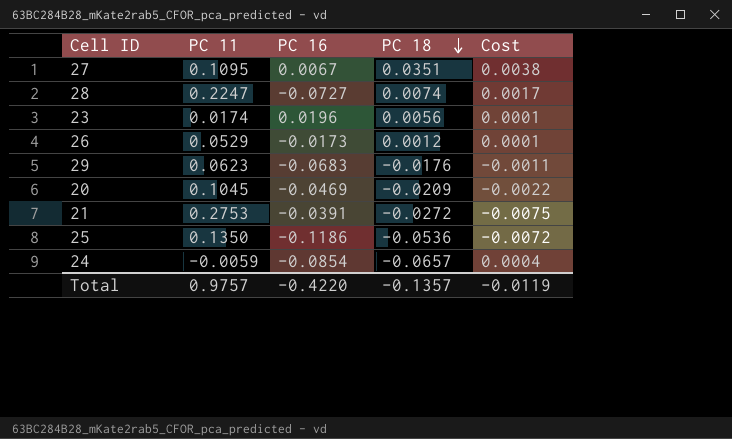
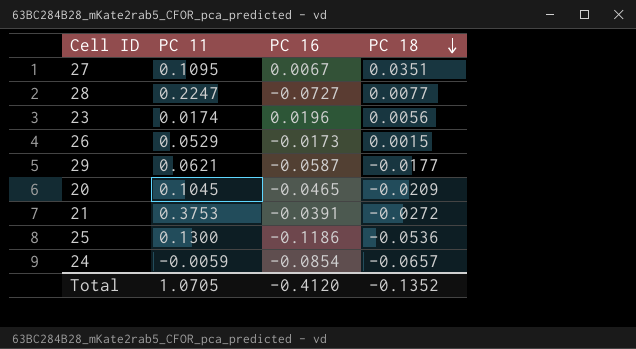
column Cost | formula: [PC 11] * [PC 18] -> none
28 | PC 18: 0.0074 -> 0.0077
26 | PC 18: 0.0012 -> 0.0015
29 | PC 11: 0.0623 -> 0.0621
29 | PC 16: -0.0683 -> -0.0587
29 | PC 18: -0.0176 -> -0.0177
20 | PC 16: -0.0469 -> -0.0465
21 | PC 11: 0.2753 -> 0.3753
25 | PC 11: 0.1350 -> 0.1300
Total | PC 11: 0.9757 -> 1.0705
Total | PC 16: -0.4220 -> -0.4120
Total | PC 18: -0.1357 -> -0.1352

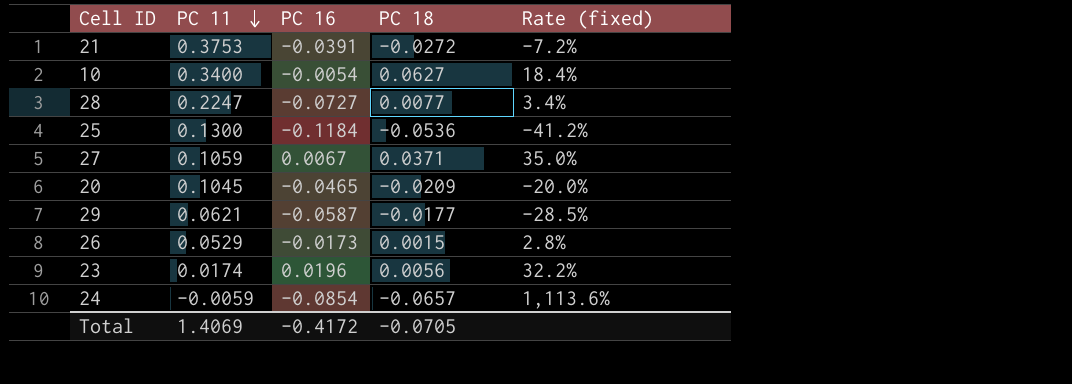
row order: PC 18 descending -> PC 11 descending
column Rate (fixed) | formula: none -> [PC 18] / [PC 11]
row 10: none -> 0.3400 | -0.0054 | 0.0627 | 18.4%
25 | PC 16: -0.1186 -> -0.1184
27 | PC 11: 0.1095 -> 0.1059
27 | PC 18: 0.0351 -> 0.0371
Total | PC 11: 1.0705 -> 1.4069
Total | PC 16: -0.4120 -> -0.4172
Total | PC 18: -0.1352 -> -0.0705

